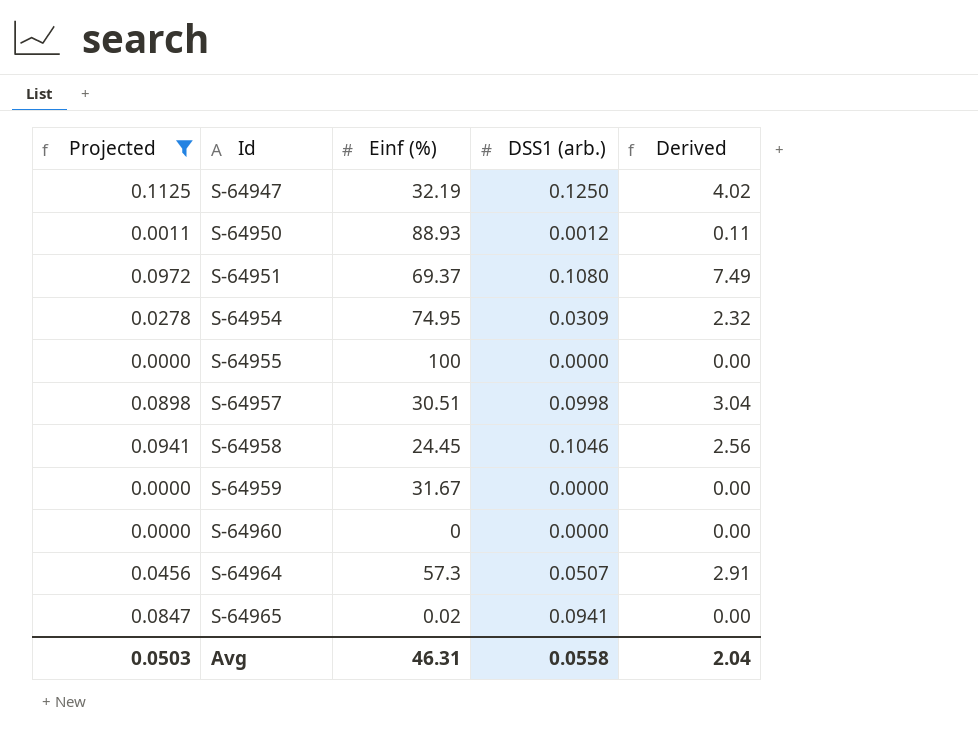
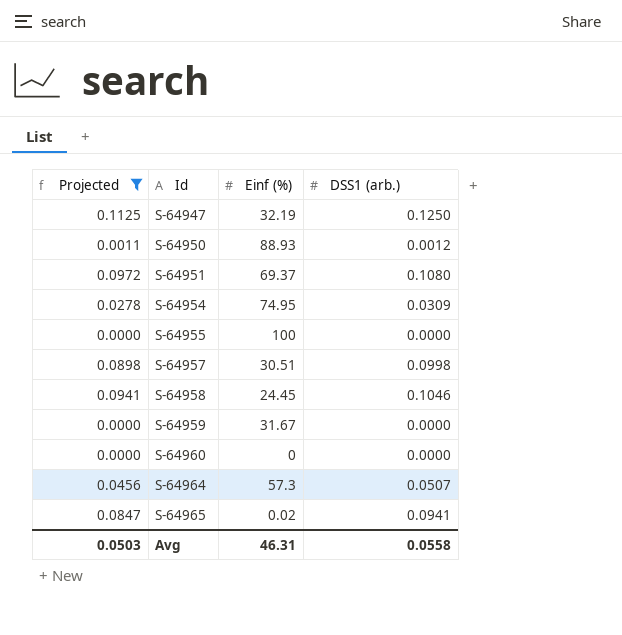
column Derived | formula: [Einf (%)] * [DSS1 (arb.)] -> none

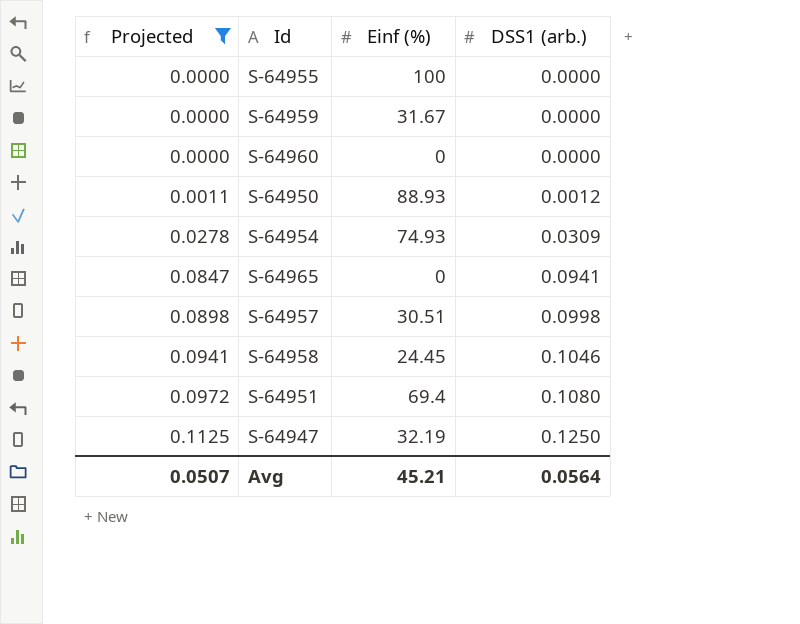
row order: Id ascending -> Projected ascending
row S-64964: 0.0456 | 57.3 | 0.0507 -> none
S-64954 | Einf (%): 74.95 -> 74.93
S-64965 | Einf (%): 0.02 -> 0
S-64951 | Einf (%): 69.37 -> 69.4
Avg | Projected: 0.0503 -> 0.0507
Avg | Einf (%): 46.31 -> 45.21
Avg | DSS1 (arb.): 0.0558 -> 0.0564

